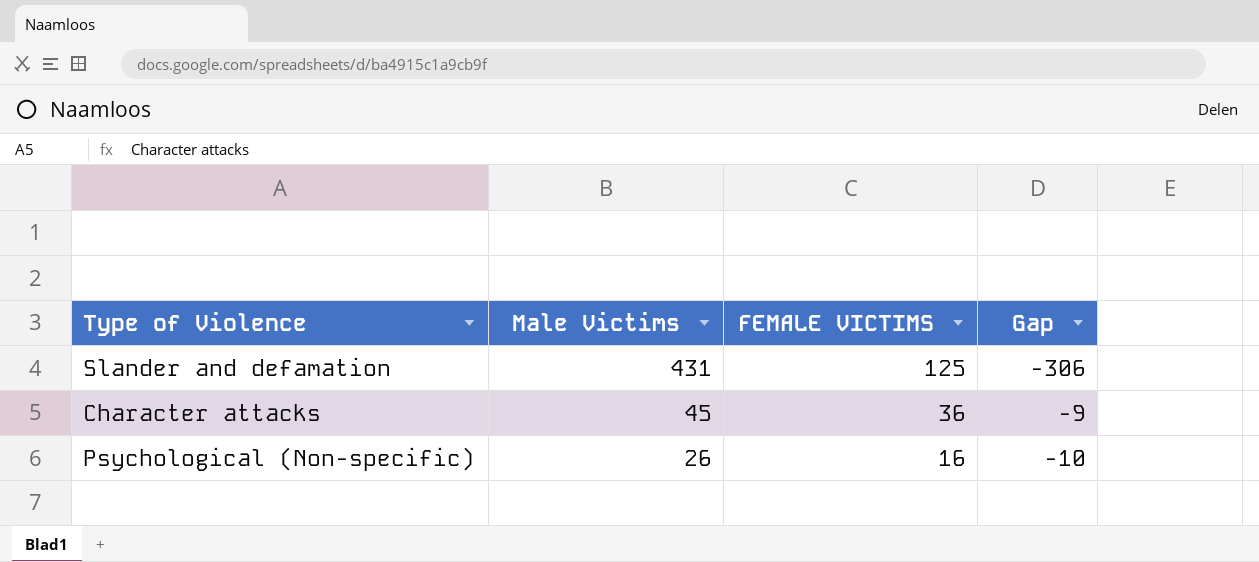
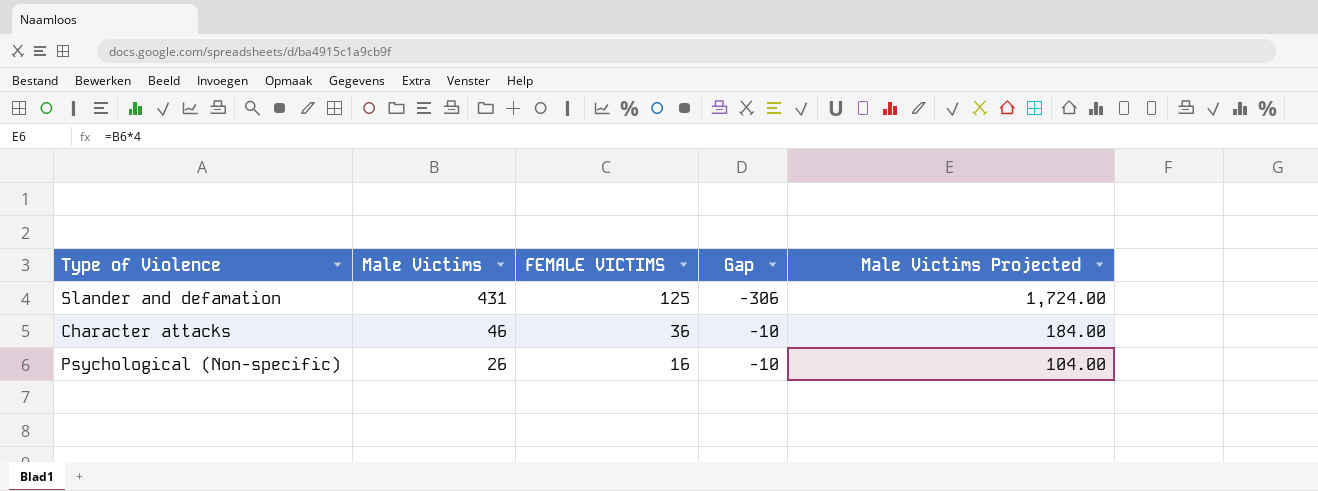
column Male Victims Projected | formula: none -> [Male Victims] * 4
Character attacks | Male Victims: 45 -> 46
Character attacks | Gap: -9 -> -10

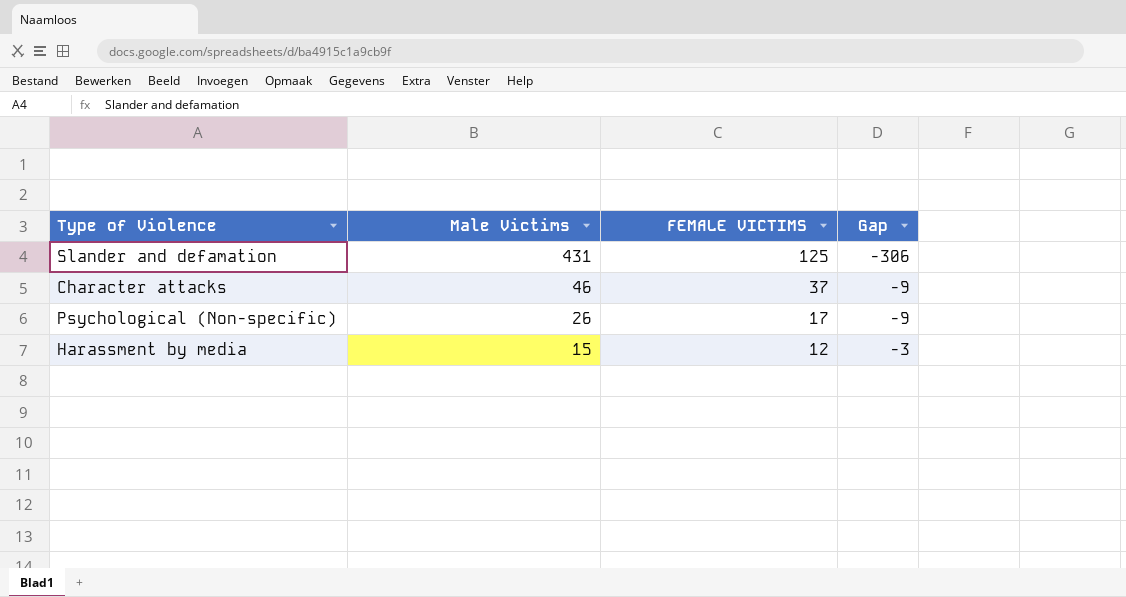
column Male Victims Projected | formula: [Male Victims] * 4 -> none
Character attacks | FEMALE VICTIMS: 36 -> 37
Character attacks | Gap: -10 -> -9
Psychological (Non-specific) | FEMALE VICTIMS: 16 -> 17
Psychological (Non-specific) | Gap: -10 -> -9
row Harassment by media: none -> 15 | 12 | -3

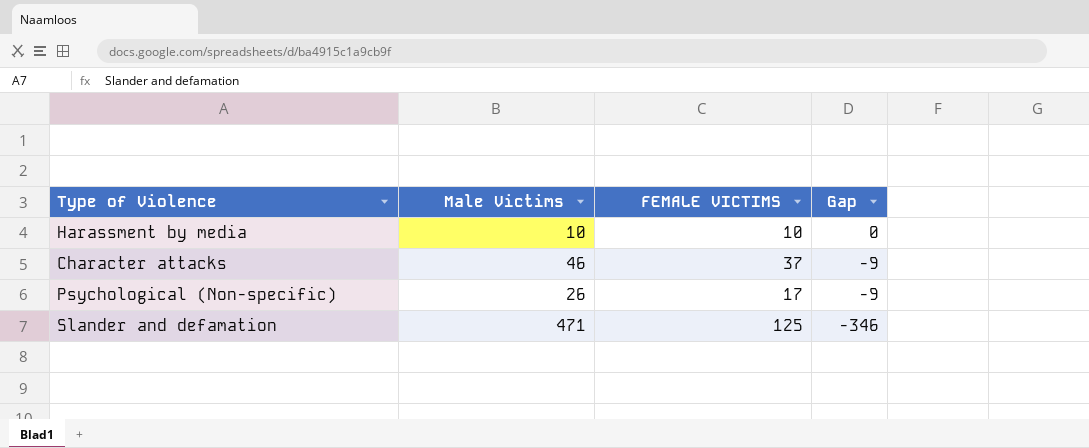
row order: Male Victims descending -> Gap descending
Harassment by media | Male Victims: 15 -> 10
Harassment by media | FEMALE VICTIMS: 12 -> 10
Harassment by media | Gap: -3 -> 0
Slander and defamation | Male Victims: 431 -> 471
Slander and defamation | Gap: -306 -> -346

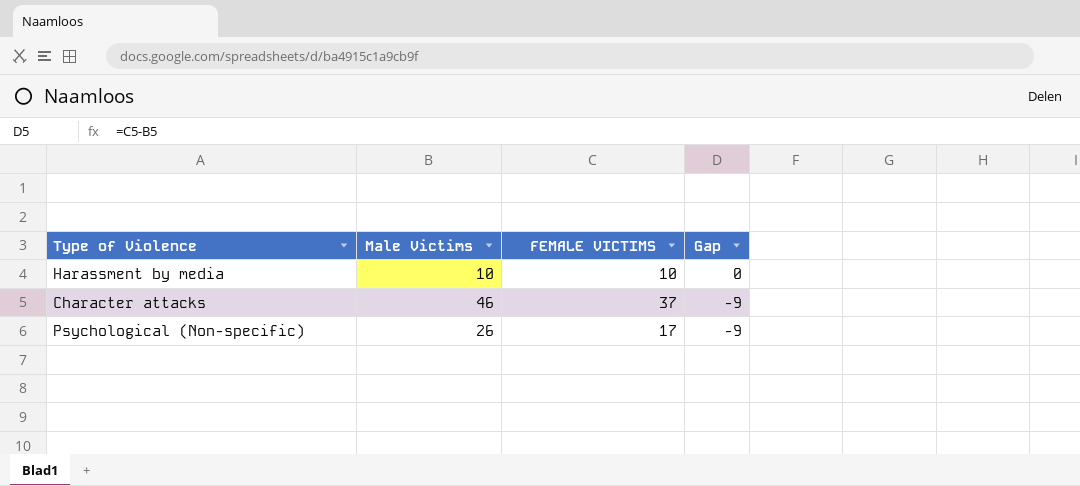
row Slander and defamation: 471 | 125 | -346 -> none

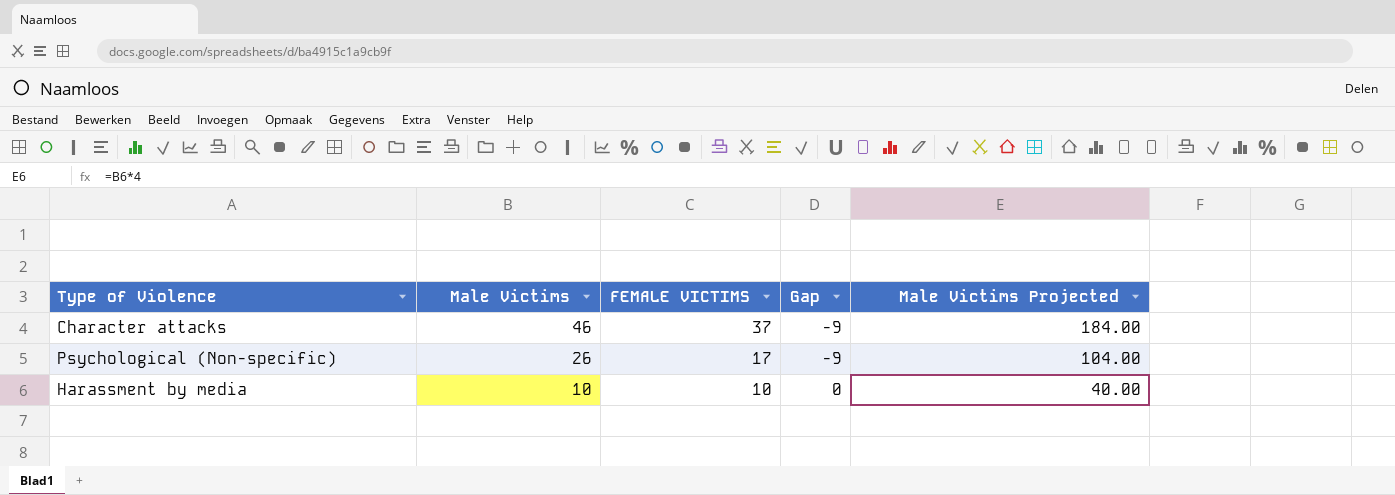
row order: Gap descending -> Male Victims descending
column Male Victims Projected | formula: none -> [Male Victims] * 4

